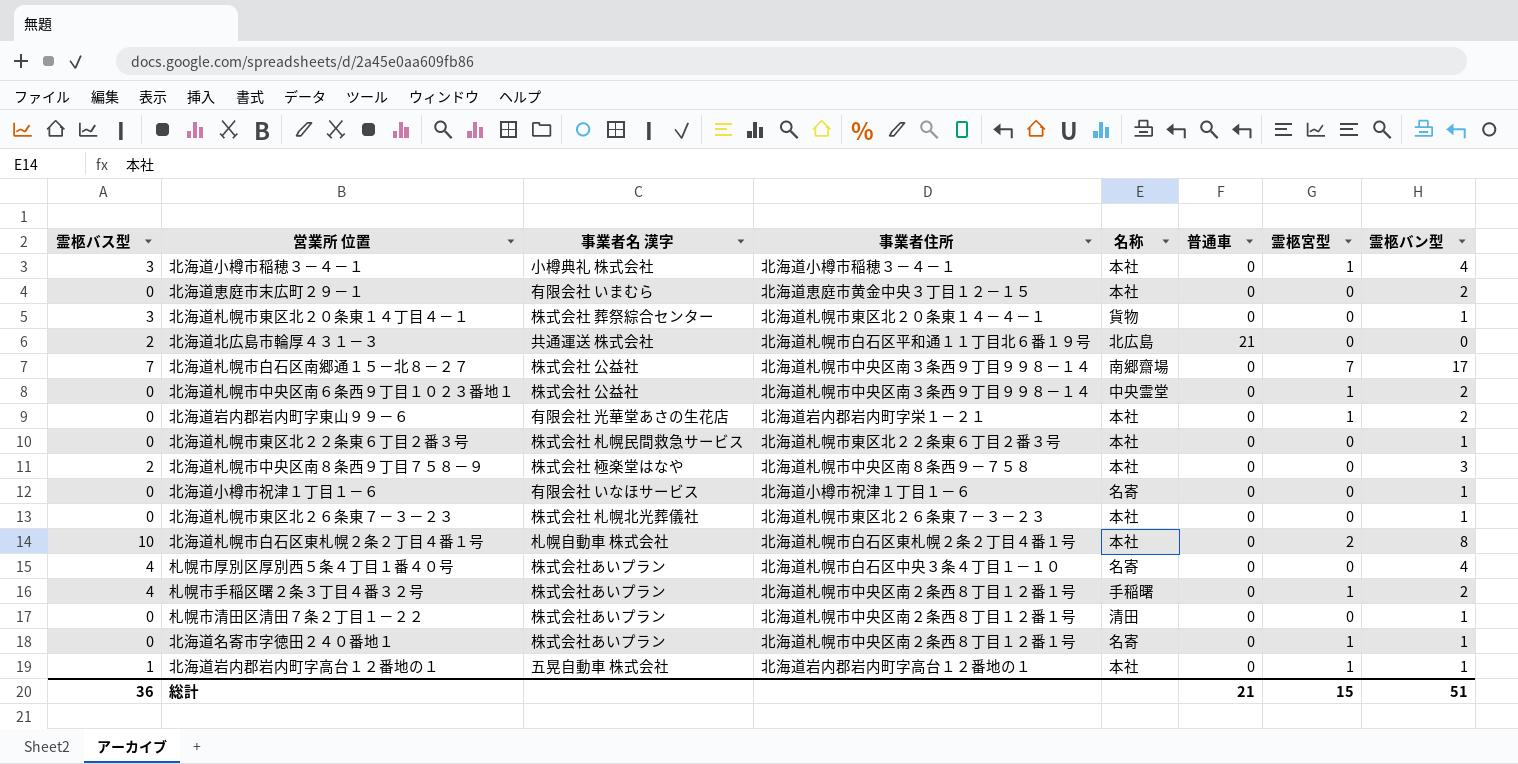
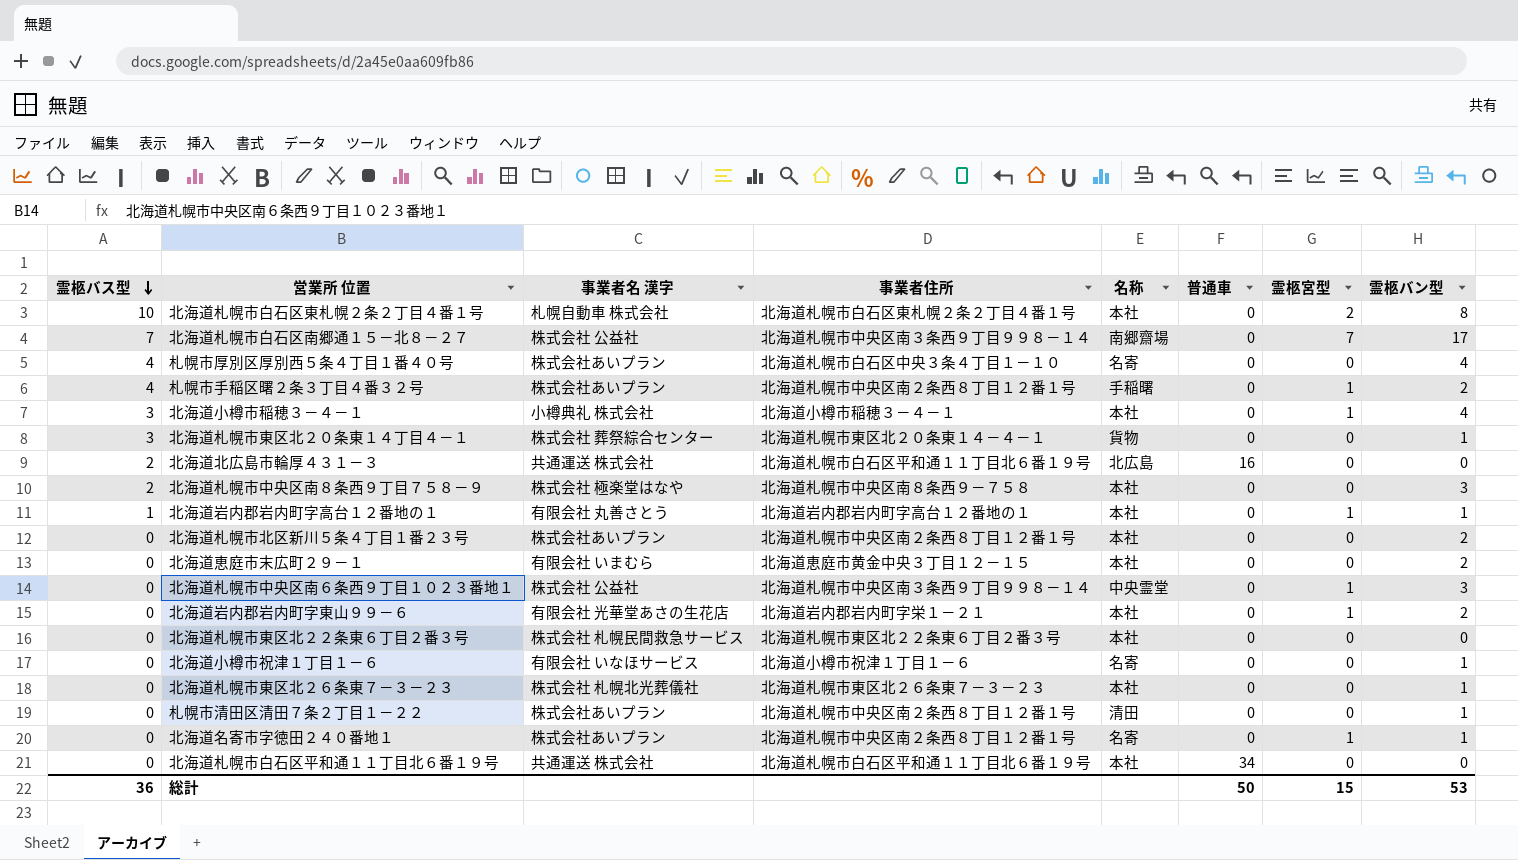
row order: none -> 霊柩バス型 descending
北海道北広島市輪厚４３１－３ | 普通車: 21 -> 16
北海道岩内郡岩内町字高台１２番地の１ | 事業者名 漢字: 五晃自動車 株式会社 -> 有限会社 丸善さとう
row 北海道札幌市北区新川５条４丁目１番２３号: none -> 0 | 株式会社あいプラン | 北海道札幌市中央区南２条西８丁目１２番１号 | 本社 | 0 | 0 | 2
北海道札幌市中央区南６条西９丁目１０２３番地１ | 霊柩バン型: 2 -> 3
北海道札幌市東区北２２条東６丁目２番３号 | 霊柩バン型: 1 -> 0
row 北海道札幌市白石区平和通１１丁目北６番１９号: none -> 0 | 共通運送 株式会社 | 北海道札幌市白石区平和通１１丁目北６番１９号 | 本社 | 34 | 0 | 0
総計 | 普通車: 21 -> 50
総計 | 霊柩バン型: 51 -> 53

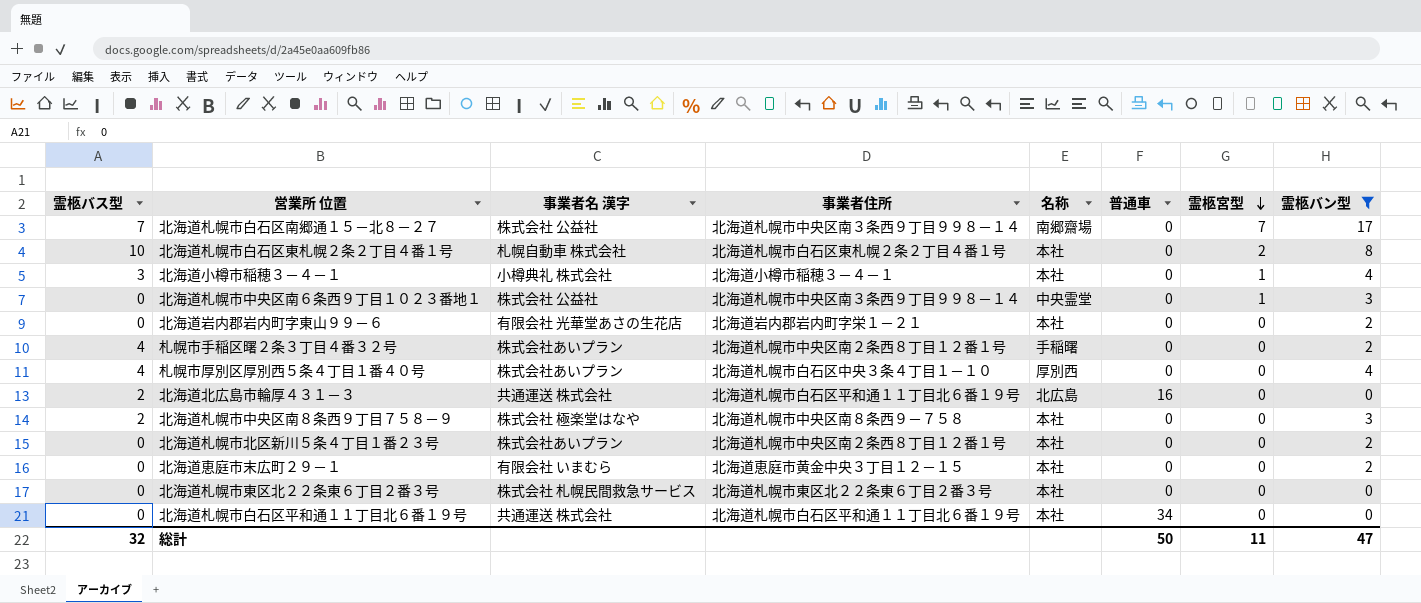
filter: none -> 霊柩バン型 != 1
row order: 霊柩バス型 descending -> 霊柩宮型 descending
北海道岩内郡岩内町字東山９９－６ | 霊柩宮型: 1 -> 0
札幌市手稲区曙２条３丁目４番３２号 | 霊柩宮型: 1 -> 0
札幌市厚別区厚別西５条４丁目１番４０号 | 名称: 名寄 -> 厚別西
総計 | 霊柩バス型: 36 -> 32
総計 | 霊柩宮型: 15 -> 11
総計 | 霊柩バン型: 53 -> 47

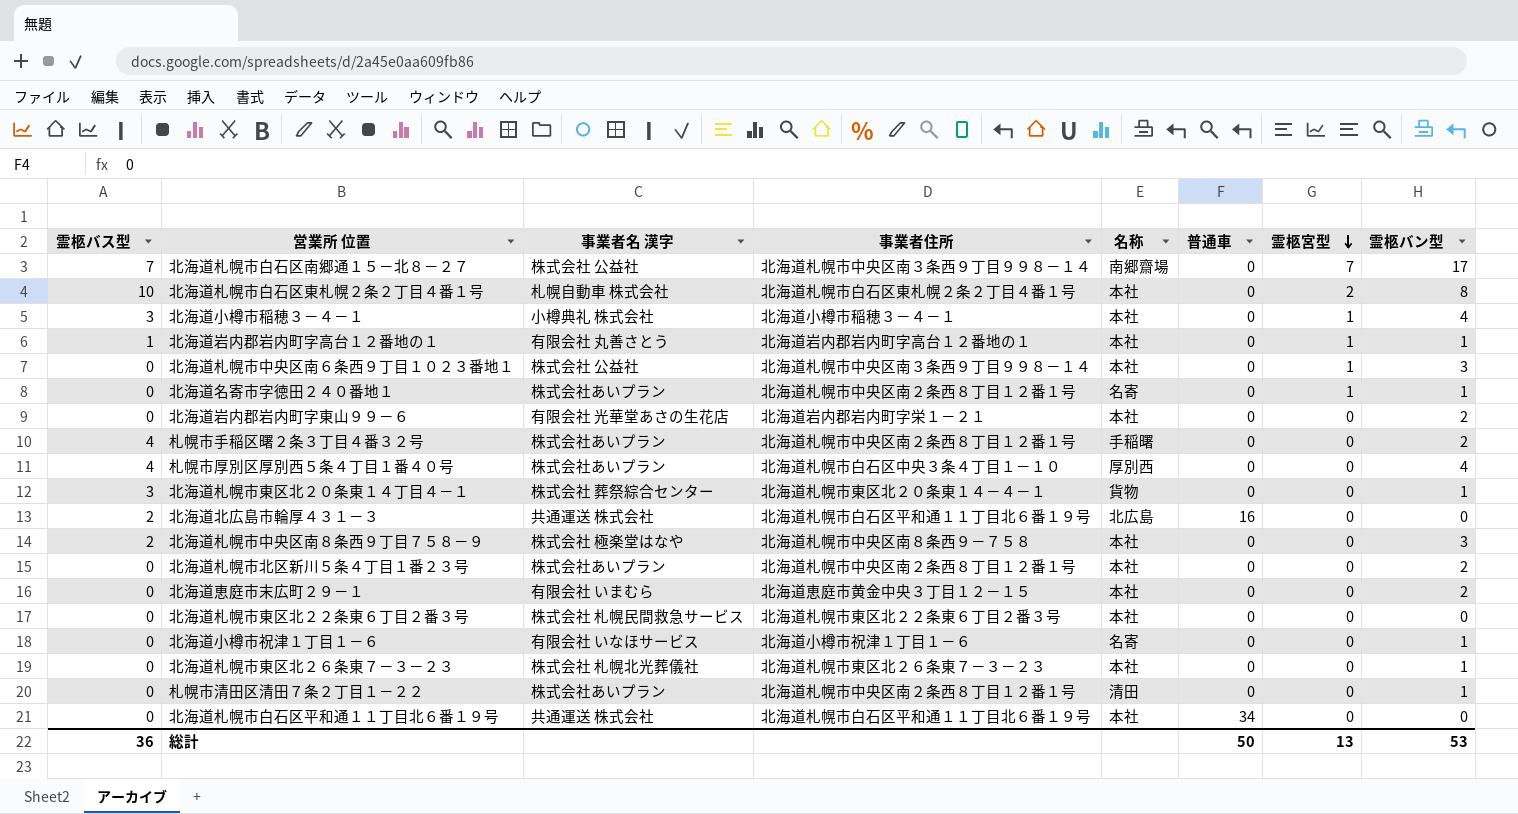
filter: 霊柩バン型 != 1 -> none
北海道札幌市中央区南６条西９丁目１０２３番地１ | 名称: 中央霊堂 -> 本社
総計 | 霊柩バス型: 32 -> 36
総計 | 霊柩宮型: 11 -> 13
総計 | 霊柩バン型: 47 -> 53

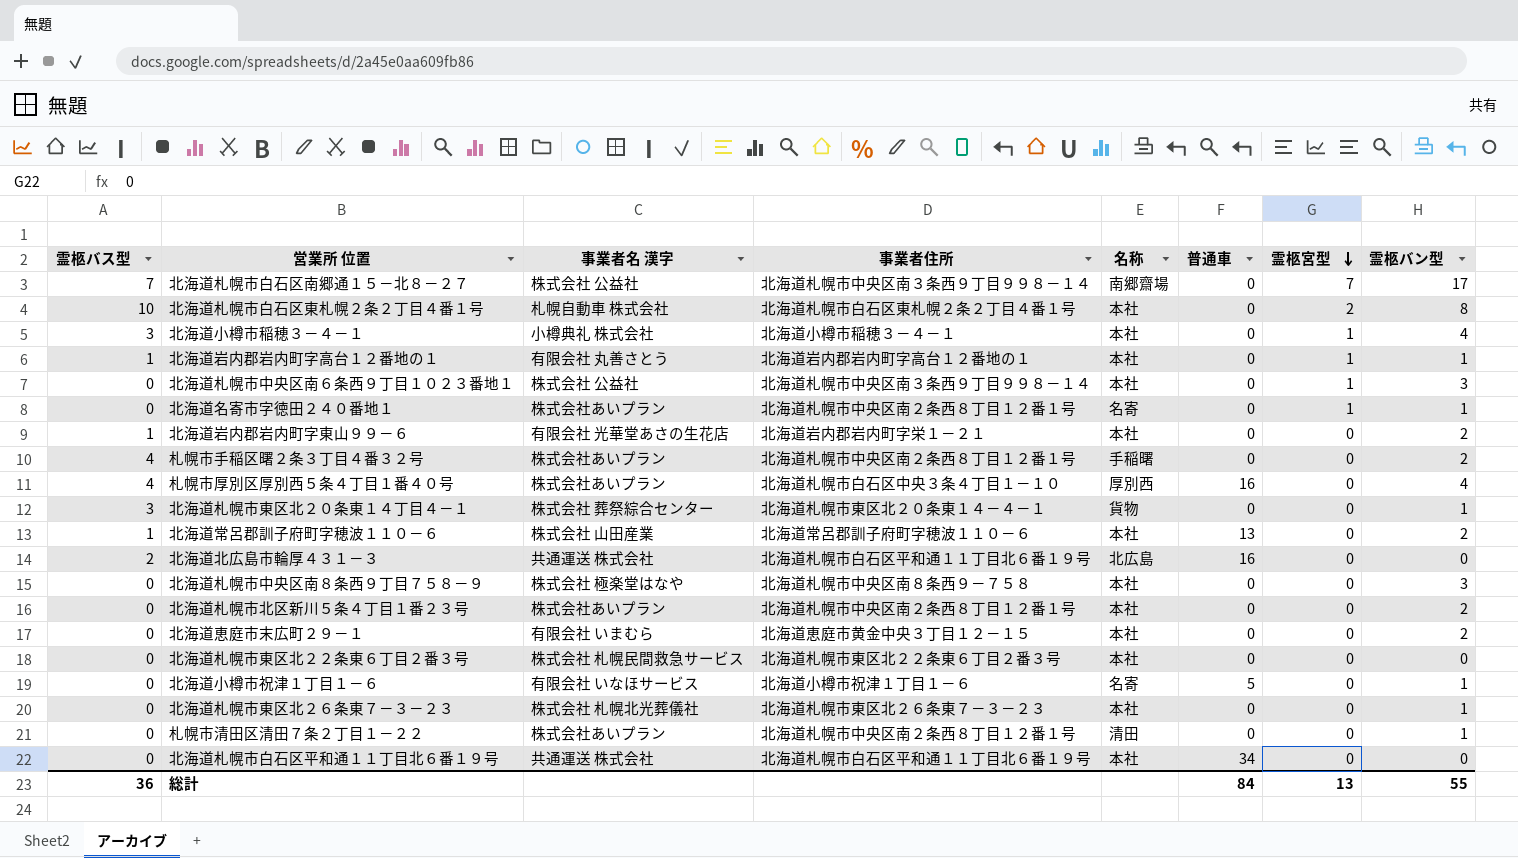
北海道岩内郡岩内町字東山９９－６ | 霊柩バス型: 0 -> 1
札幌市厚別区厚別西５条４丁目１番４０号 | 普通車: 0 -> 16
row 北海道常呂郡訓子府町字穂波１１０－６: none -> 1 | 株式会社 山田産業 | 北海道常呂郡訓子府町字穂波１１０－６ | 本社 | 13 | 0 | 2
北海道札幌市中央区南８条西９丁目７５８－９ | 霊柩バス型: 2 -> 0
北海道小樽市祝津１丁目１－６ | 普通車: 0 -> 5
総計 | 普通車: 50 -> 84
総計 | 霊柩バン型: 53 -> 55

